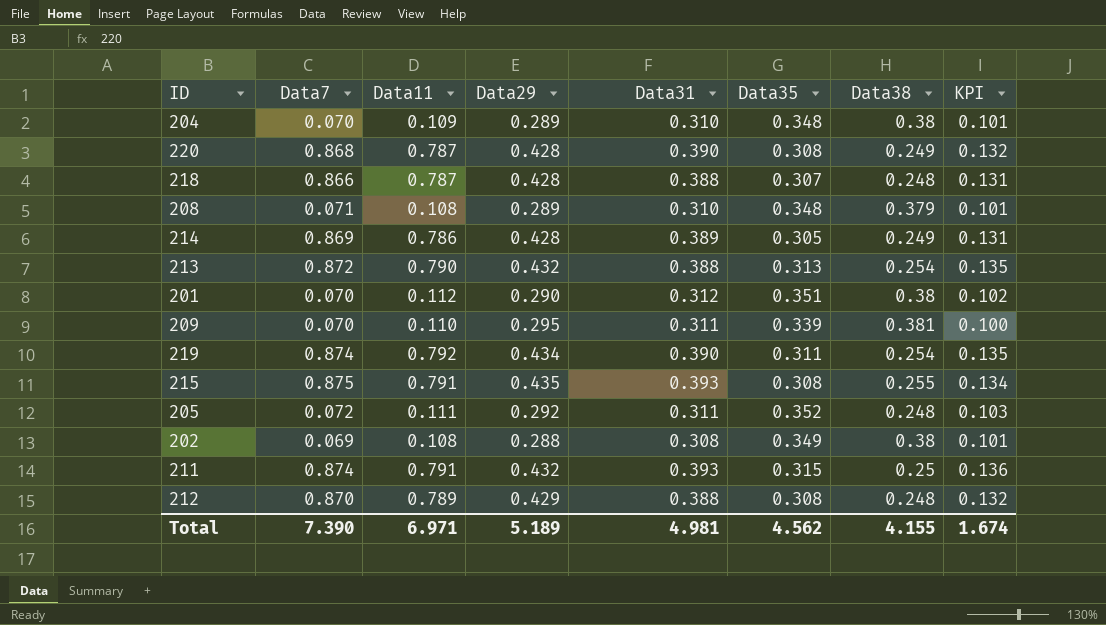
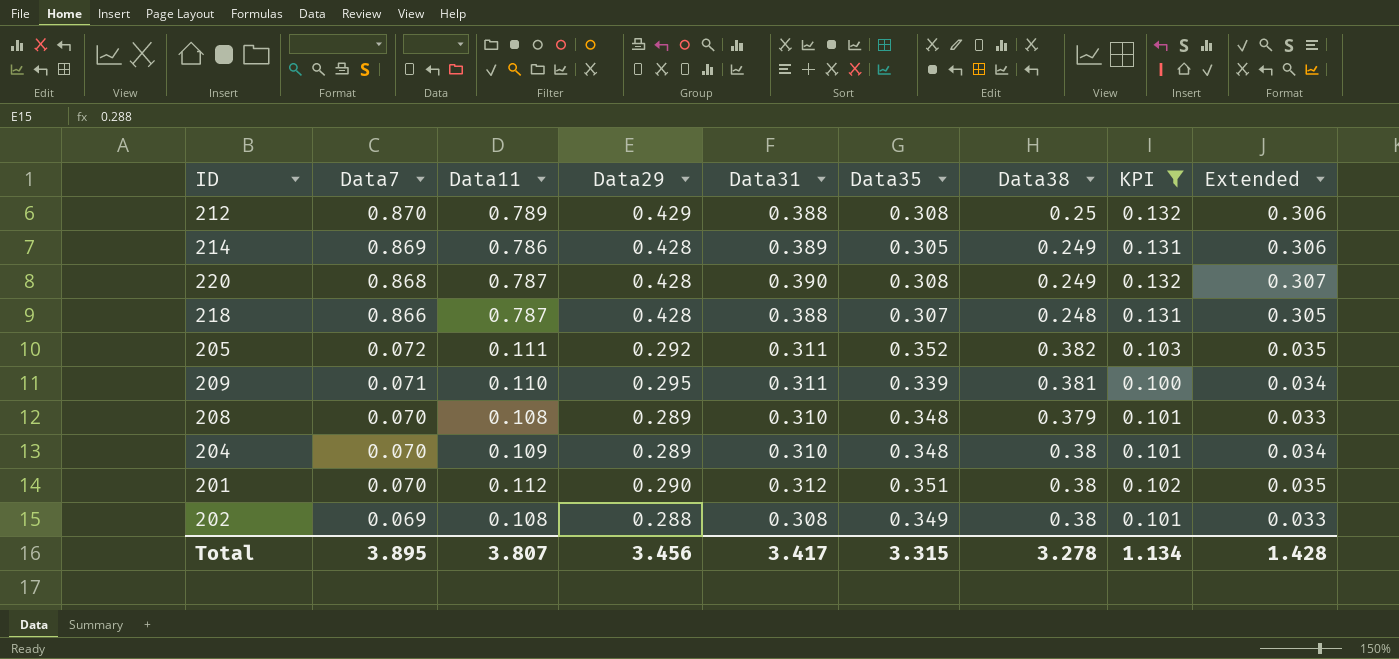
filter: none -> KPI <= 0.132
row order: none -> Data7 descending
column Extended | formula: none -> [Data11] * [Data31]
212 | Data38: 0.248 -> 0.25
205 | Data38: 0.248 -> 0.382
209 | Data7: 0.070 -> 0.071
208 | Data7: 0.071 -> 0.070
Total | Data7: 7.390 -> 3.895
Total | Data11: 6.971 -> 3.807
Total | Data29: 5.189 -> 3.456
Total | Data31: 4.981 -> 3.417
Total | Data35: 4.562 -> 3.315
Total | Data38: 4.155 -> 3.278
Total | KPI: 1.674 -> 1.134

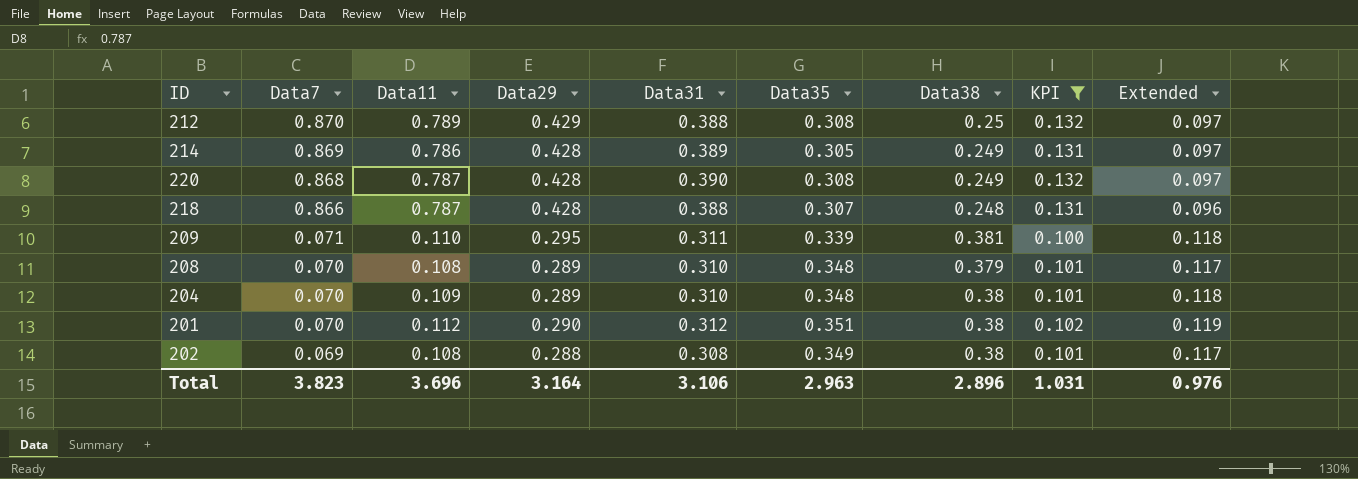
column Extended | formula: [Data11] * [Data31] -> [Data31] * [Data38]
row 205: 0.072 | 0.111 | 0.292 | 0.311 | 0.352 | 0.382 | 0.103 | 0.035 -> none
Total | Data7: 3.895 -> 3.823
Total | Data11: 3.807 -> 3.696
Total | Data29: 3.456 -> 3.164
Total | Data31: 3.417 -> 3.106
Total | Data35: 3.315 -> 2.963
Total | Data38: 3.278 -> 2.896
Total | KPI: 1.134 -> 1.031
Total | Extended: 1.428 -> 0.976

